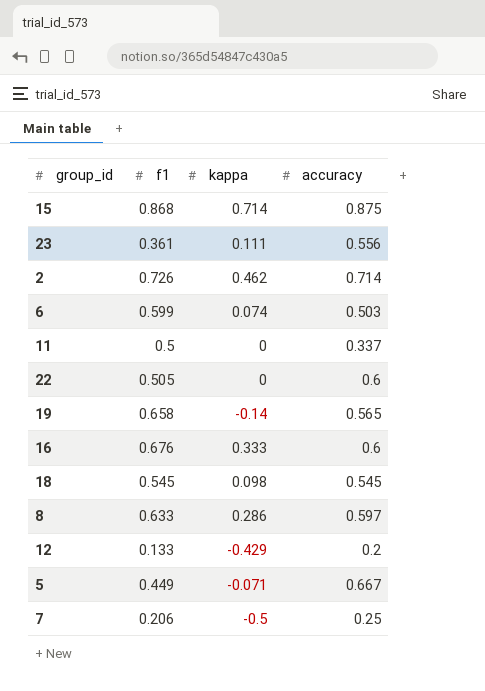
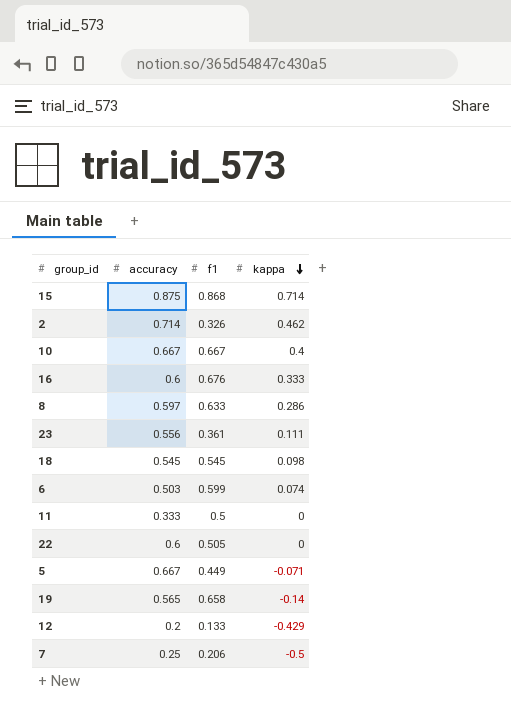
row order: none -> kappa descending
column accuracy | position: 4 -> 2
2 | f1: 0.726 -> 0.326
row 10: none -> 0.667 | 0.667 | 0.4
11 | accuracy: 0.337 -> 0.333

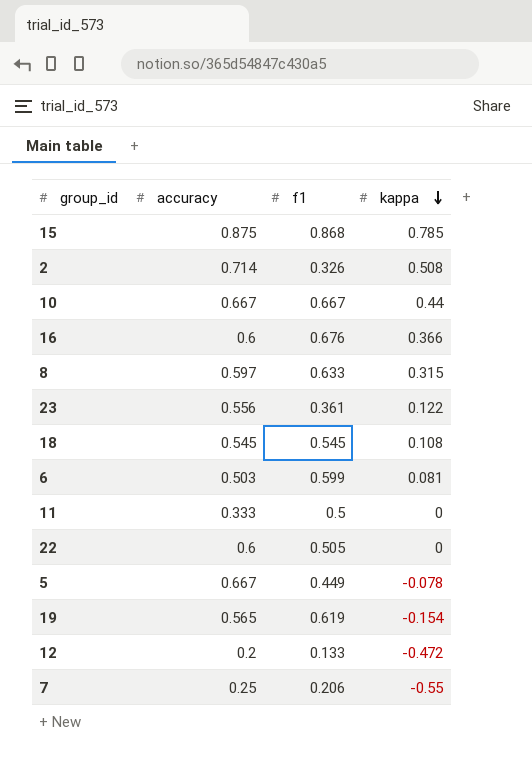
15 | kappa: 0.714 -> 0.785
2 | kappa: 0.462 -> 0.508
10 | kappa: 0.4 -> 0.44
16 | kappa: 0.333 -> 0.366
8 | kappa: 0.286 -> 0.315
23 | kappa: 0.111 -> 0.122
18 | kappa: 0.098 -> 0.108
6 | kappa: 0.074 -> 0.081
5 | kappa: -0.071 -> -0.078
19 | f1: 0.658 -> 0.619
19 | kappa: -0.14 -> -0.154
12 | kappa: -0.429 -> -0.472
7 | kappa: -0.5 -> -0.55

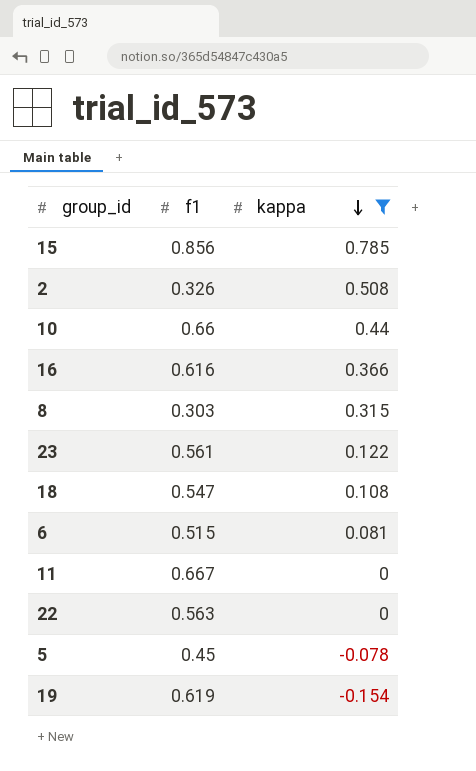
filter: none -> kappa >= -0.154
column accuracy | position: 2 -> none
15 | f1: 0.868 -> 0.856
10 | f1: 0.667 -> 0.66
16 | f1: 0.676 -> 0.616
8 | f1: 0.633 -> 0.303
23 | f1: 0.361 -> 0.561
18 | f1: 0.545 -> 0.547
6 | f1: 0.599 -> 0.515
11 | f1: 0.5 -> 0.667
22 | f1: 0.505 -> 0.563
5 | f1: 0.449 -> 0.45

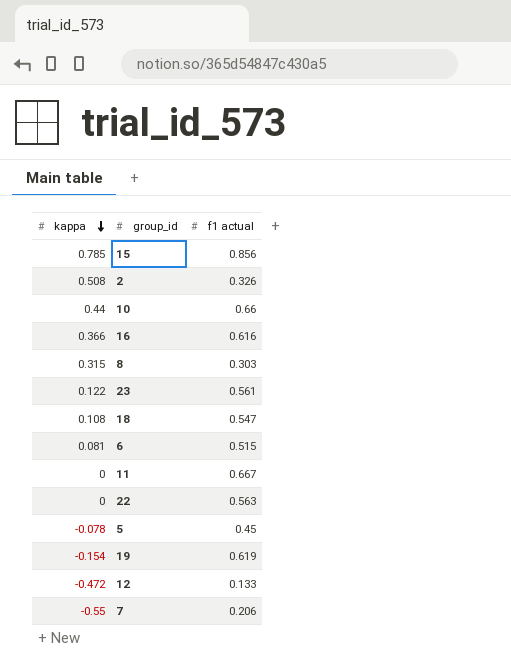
filter: kappa >= -0.154 -> none
column kappa | position: 3 -> 1
column name: f1 -> f1 actual

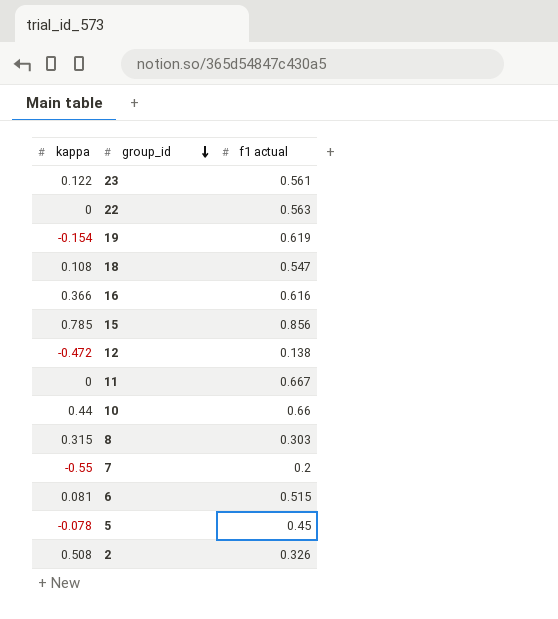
row order: kappa descending -> group_id descending
12 | f1 actual: 0.133 -> 0.138
7 | f1 actual: 0.206 -> 0.2

